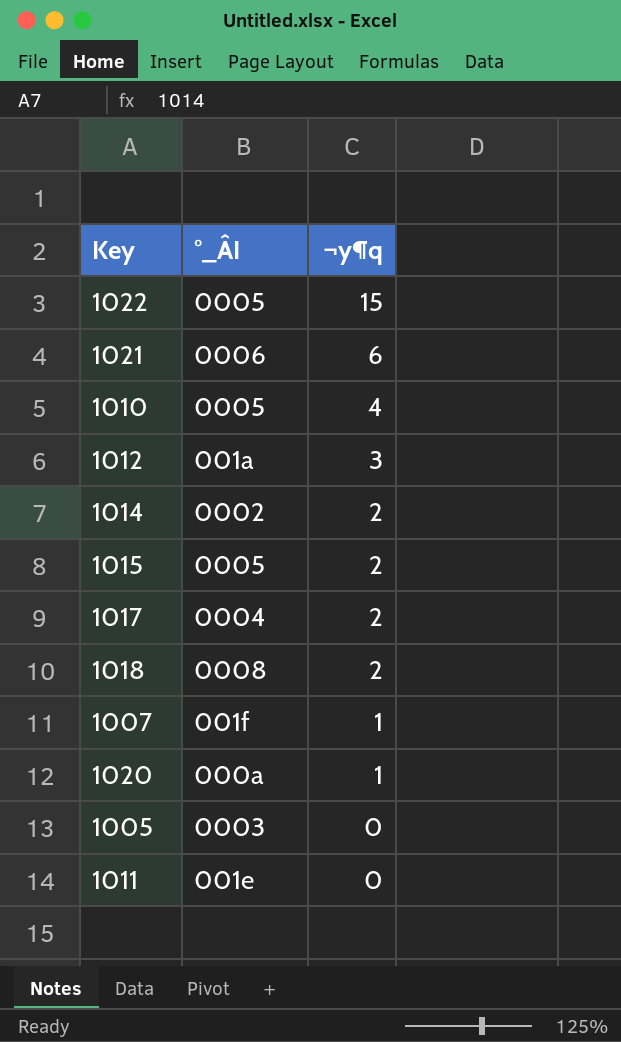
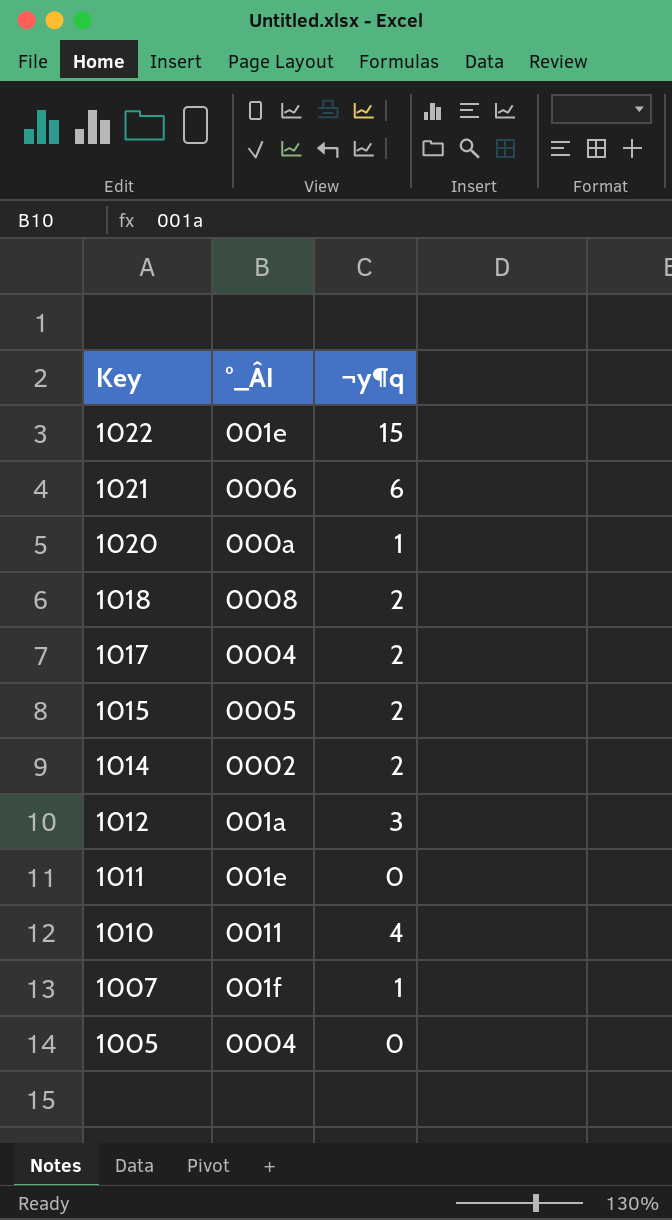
row order: ¬y¶q descending -> Key descending
1022 | °_ÂI: 0005 -> 001e
1010 | °_ÂI: 0005 -> 0011
1005 | °_ÂI: 0003 -> 0004

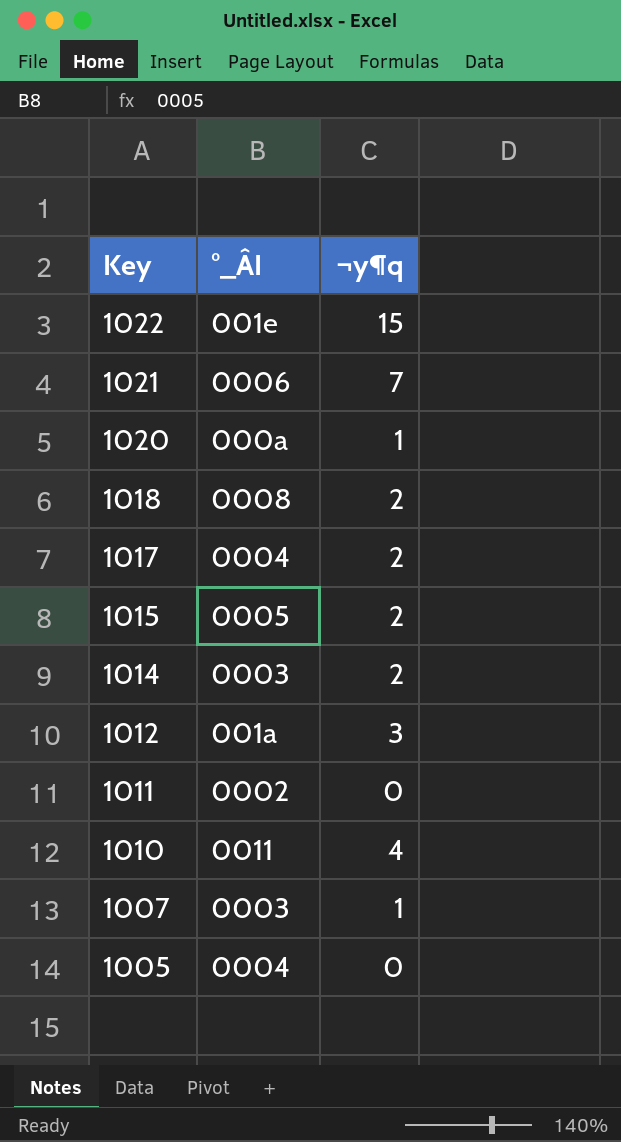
1021 | ¬y¶q: 6 -> 7
1014 | °_ÂI: 0002 -> 0003
1011 | °_ÂI: 001e -> 0002
1007 | °_ÂI: 001f -> 0003

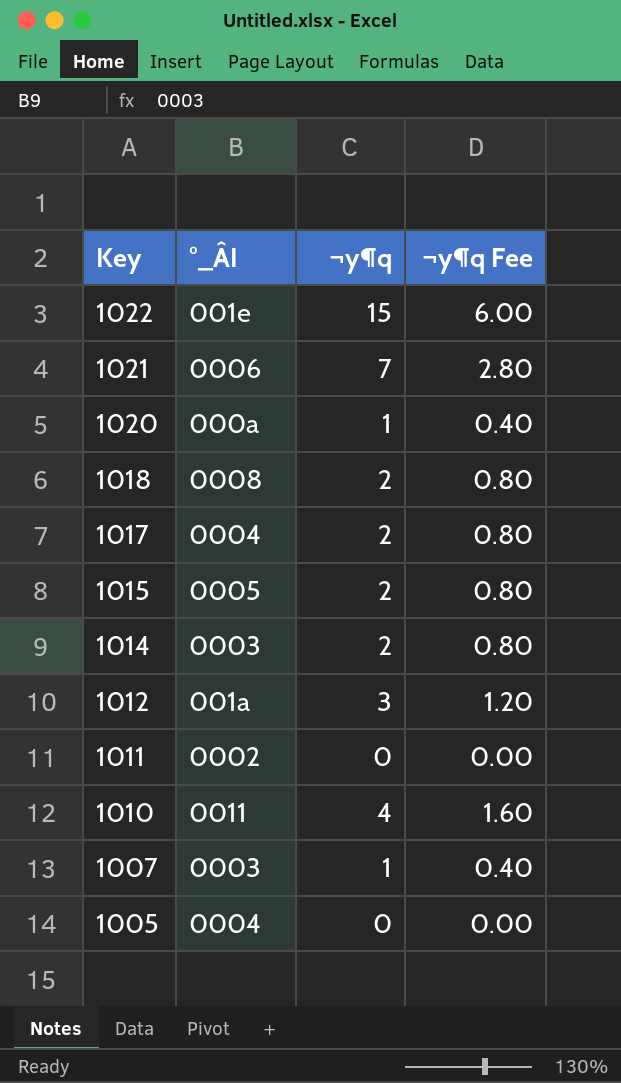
column ¬y¶q Fee | formula: none -> [¬y¶q] * 0.4

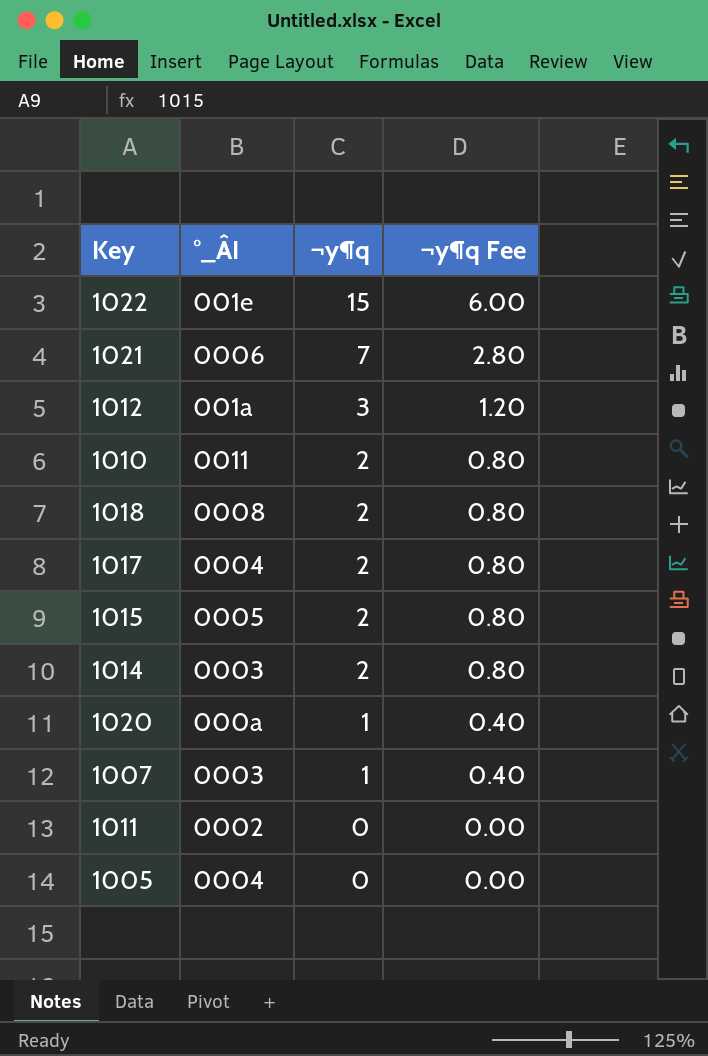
row order: Key descending -> ¬y¶q descending
1010 | ¬y¶q: 4 -> 2
1010 | ¬y¶q Fee: 1.60 -> 0.80

